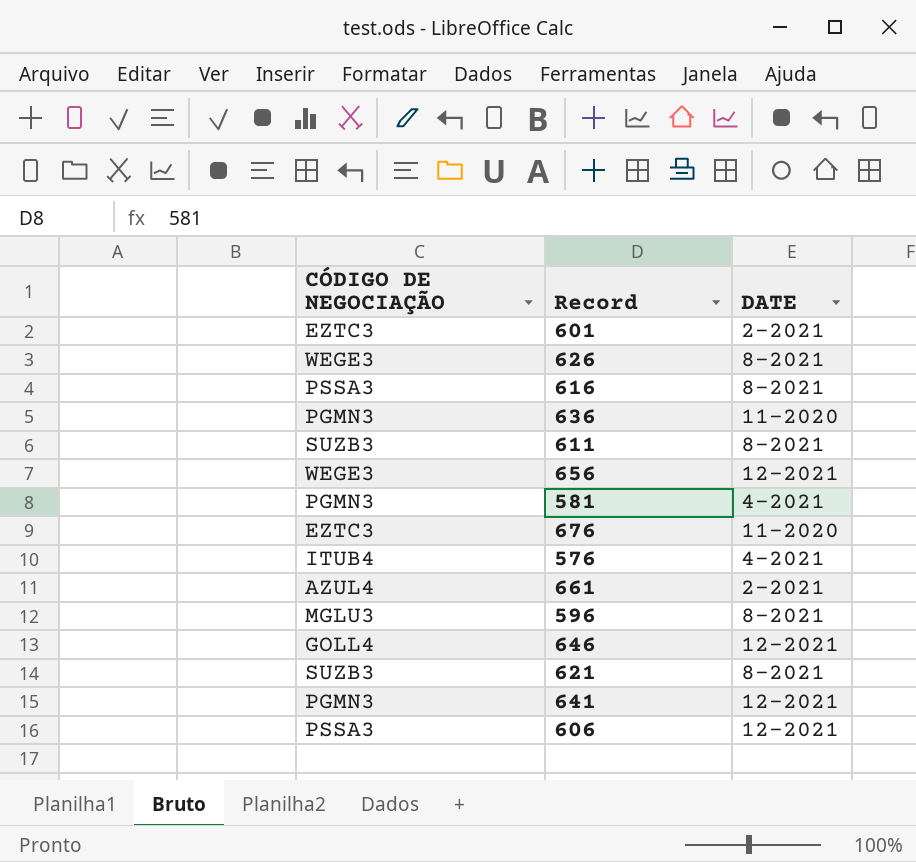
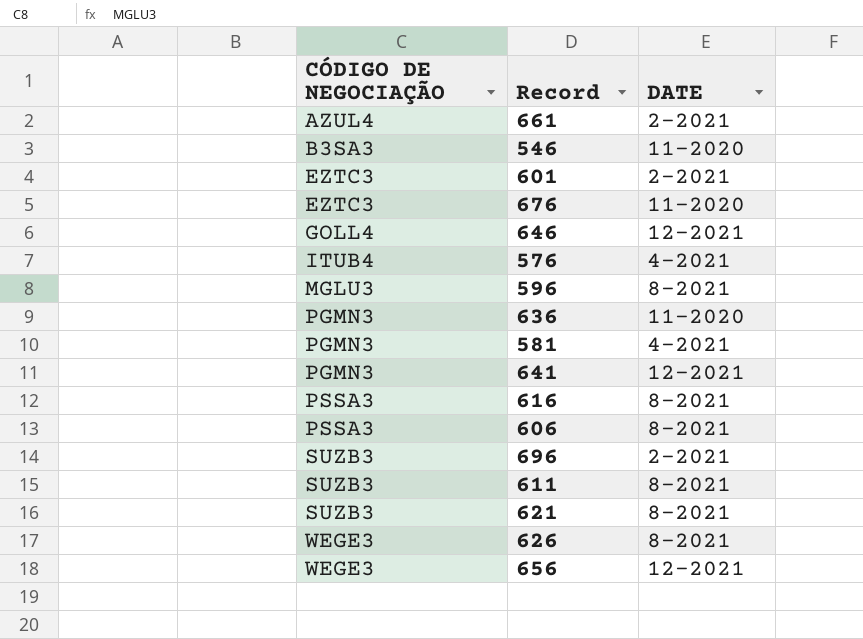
row order: none -> CÓDIGO DE NEGOCIAÇÃO ascending
row 546: none -> B3SA3 | 11-2020
606 | DATE: 12-2021 -> 8-2021
row 696: none -> SUZB3 | 2-2021

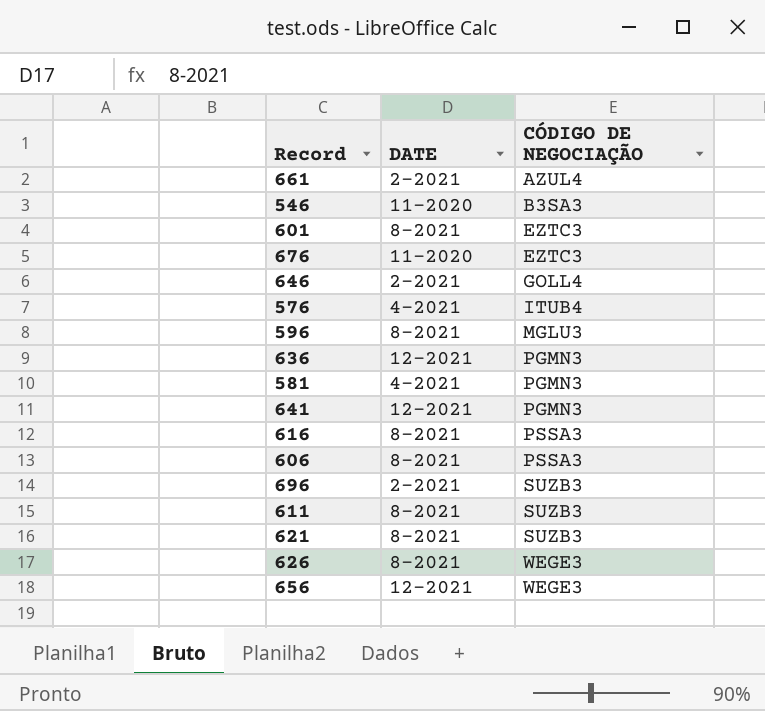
column CÓDIGO DE NEGOCIAÇÃO | position: 1 -> 3
601 | DATE: 2-2021 -> 8-2021
646 | DATE: 12-2021 -> 2-2021
636 | DATE: 11-2020 -> 12-2021

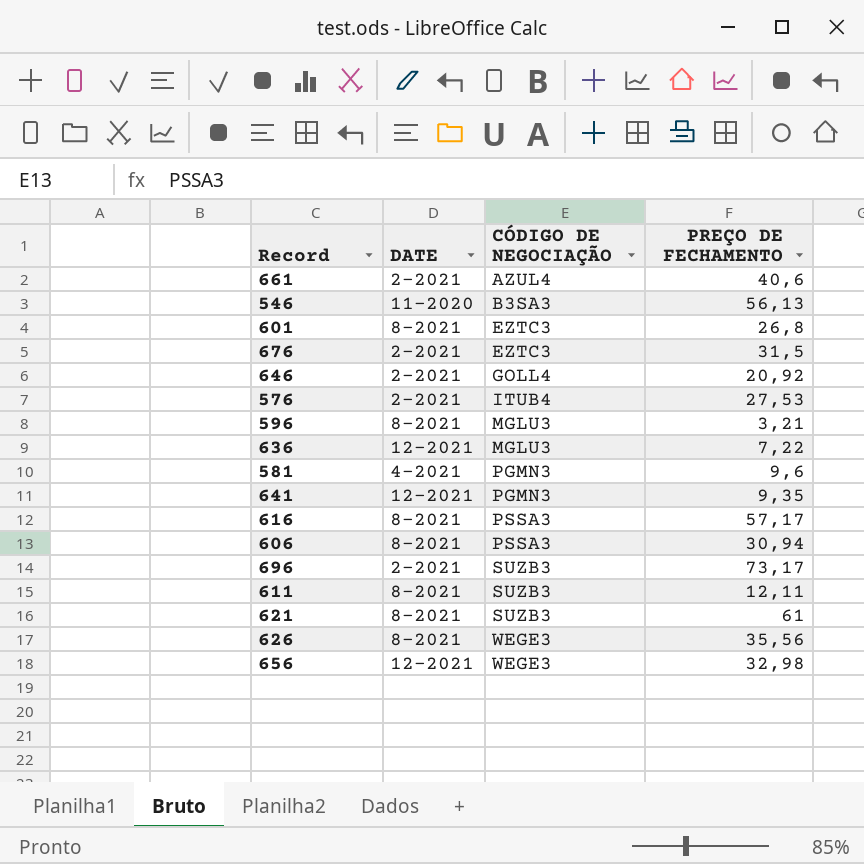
column PREÇO DE FECHAMENTO | position: none -> 4
676 | DATE: 11-2020 -> 2-2021
576 | DATE: 4-2021 -> 2-2021
636 | CÓDIGO DE NEGOCIAÇÃO: PGMN3 -> MGLU3

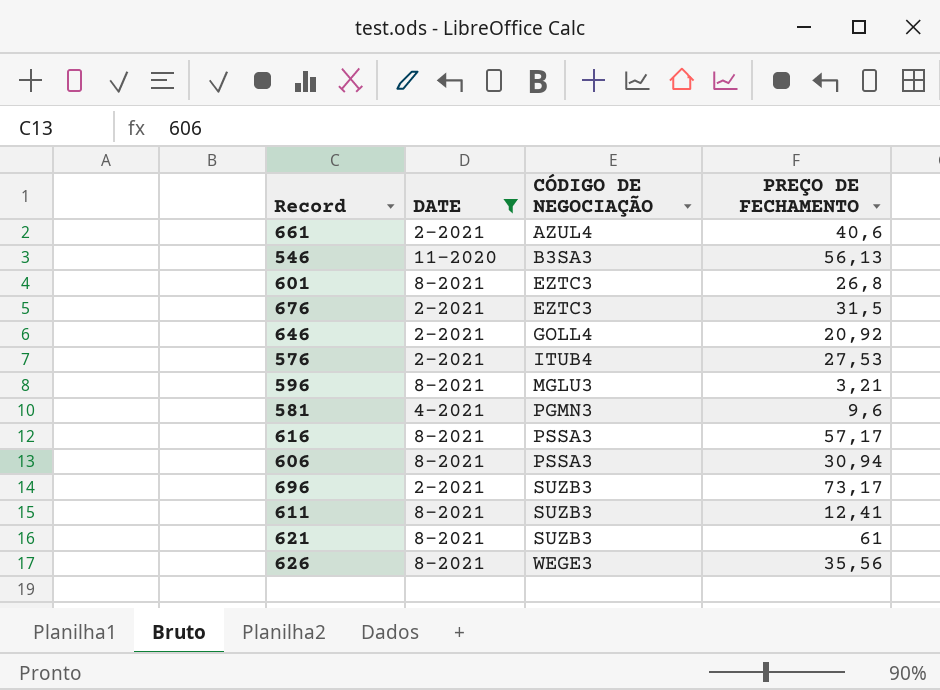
filter: none -> DATE != 12-2021
611 | PREÇO DE FECHAMENTO: 12,11 -> 12,41

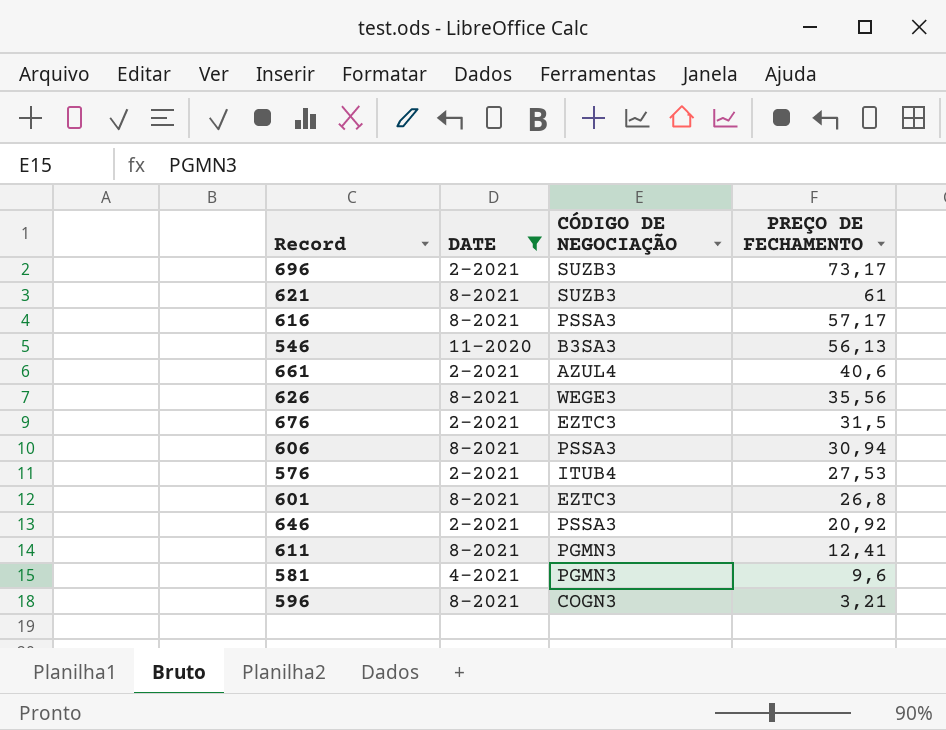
row order: CÓDIGO DE NEGOCIAÇÃO ascending -> PREÇO DE FECHAMENTO descending
646 | CÓDIGO DE NEGOCIAÇÃO: GOLL4 -> PSSA3
611 | CÓDIGO DE NEGOCIAÇÃO: SUZB3 -> PGMN3
596 | CÓDIGO DE NEGOCIAÇÃO: MGLU3 -> COGN3

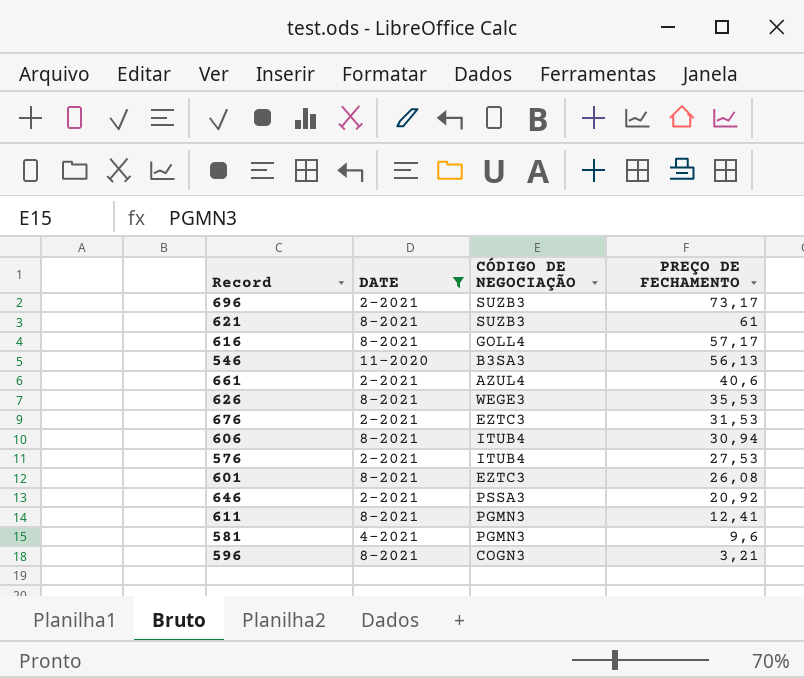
616 | CÓDIGO DE NEGOCIAÇÃO: PSSA3 -> GOLL4
626 | PREÇO DE FECHAMENTO: 35,56 -> 35,53
676 | PREÇO DE FECHAMENTO: 31,5 -> 31,53
606 | CÓDIGO DE NEGOCIAÇÃO: PSSA3 -> ITUB4
601 | PREÇO DE FECHAMENTO: 26,8 -> 26,08

